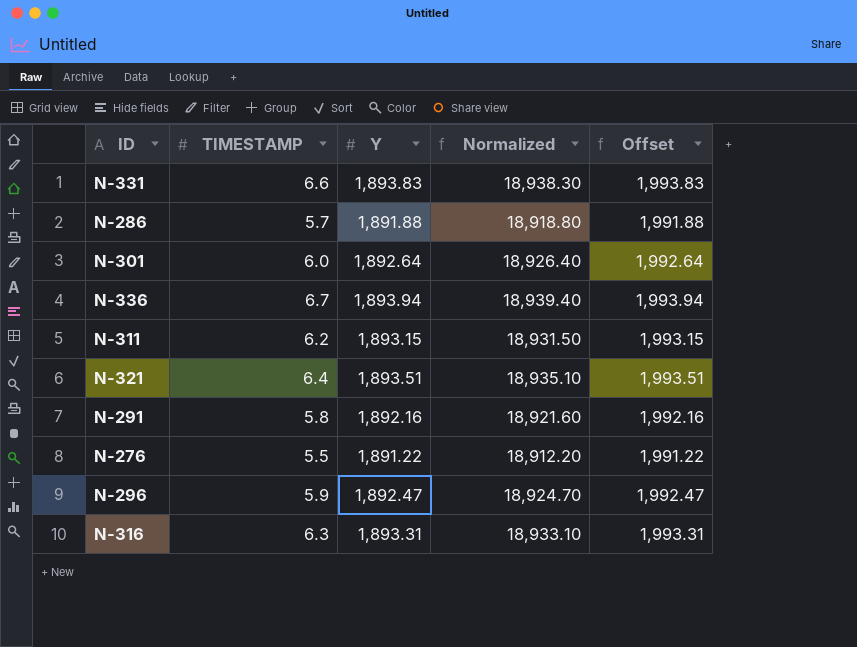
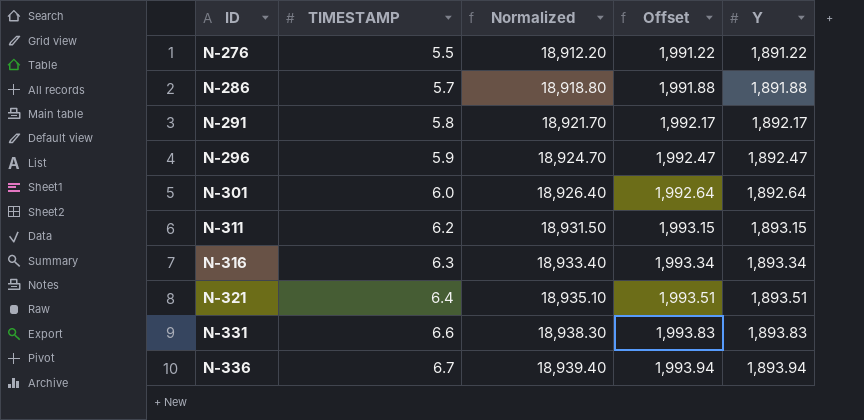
row order: none -> ID ascending
column Y | position: 3 -> 5
N-291 | Normalized: 18,921.60 -> 18,921.70
N-291 | Offset: 1,992.16 -> 1,992.17
N-291 | Y: 1,892.16 -> 1,892.17
N-316 | Normalized: 18,933.10 -> 18,933.40
N-316 | Offset: 1,993.31 -> 1,993.34
N-316 | Y: 1,893.31 -> 1,893.34

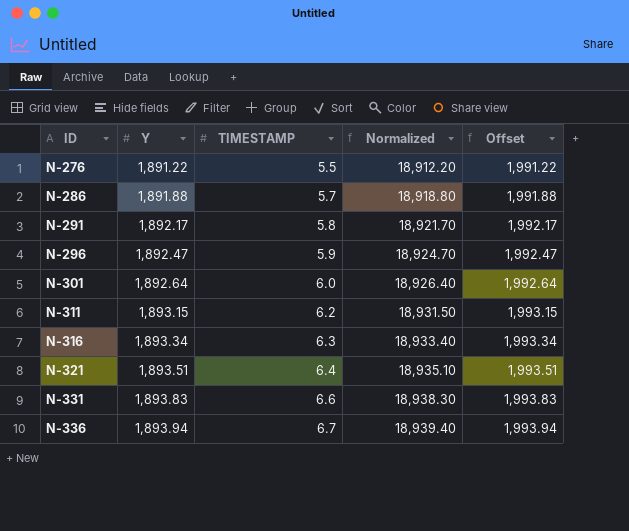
column Y | position: 5 -> 2

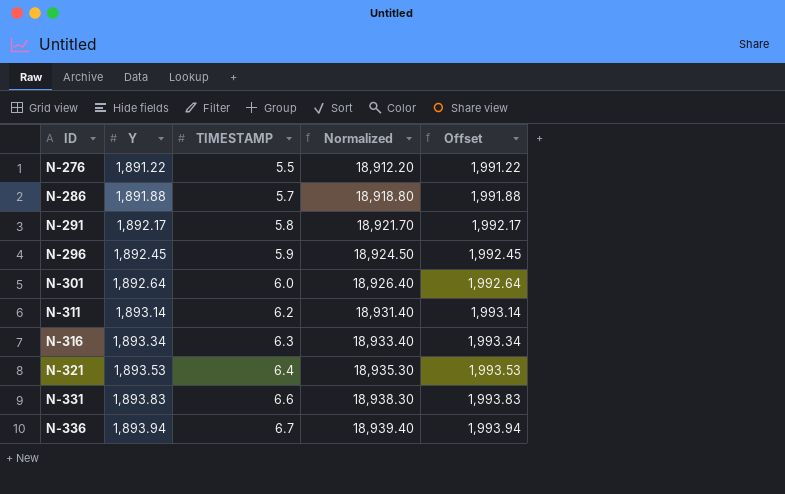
N-296 | Y: 1,892.47 -> 1,892.45
N-296 | Normalized: 18,924.70 -> 18,924.50
N-296 | Offset: 1,992.47 -> 1,992.45
N-311 | Y: 1,893.15 -> 1,893.14
N-311 | Normalized: 18,931.50 -> 18,931.40
N-311 | Offset: 1,993.15 -> 1,993.14
N-321 | Y: 1,893.51 -> 1,893.53
N-321 | Normalized: 18,935.10 -> 18,935.30
N-321 | Offset: 1,993.51 -> 1,993.53

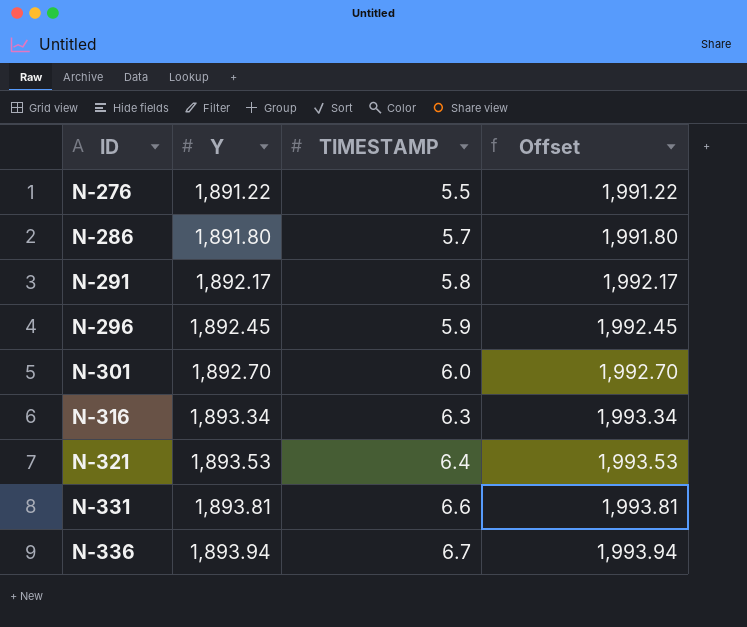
column Normalized | formula: [Y] * 10 -> none
row N-311: 1,893.14 | 6.2 | 18,931.40 | 1,993.14 -> none
N-286 | Y: 1,891.88 -> 1,891.80
N-286 | Offset: 1,991.88 -> 1,991.80
N-301 | Y: 1,892.64 -> 1,892.70
N-301 | Offset: 1,992.64 -> 1,992.70
N-331 | Y: 1,893.83 -> 1,893.81
N-331 | Offset: 1,993.83 -> 1,993.81

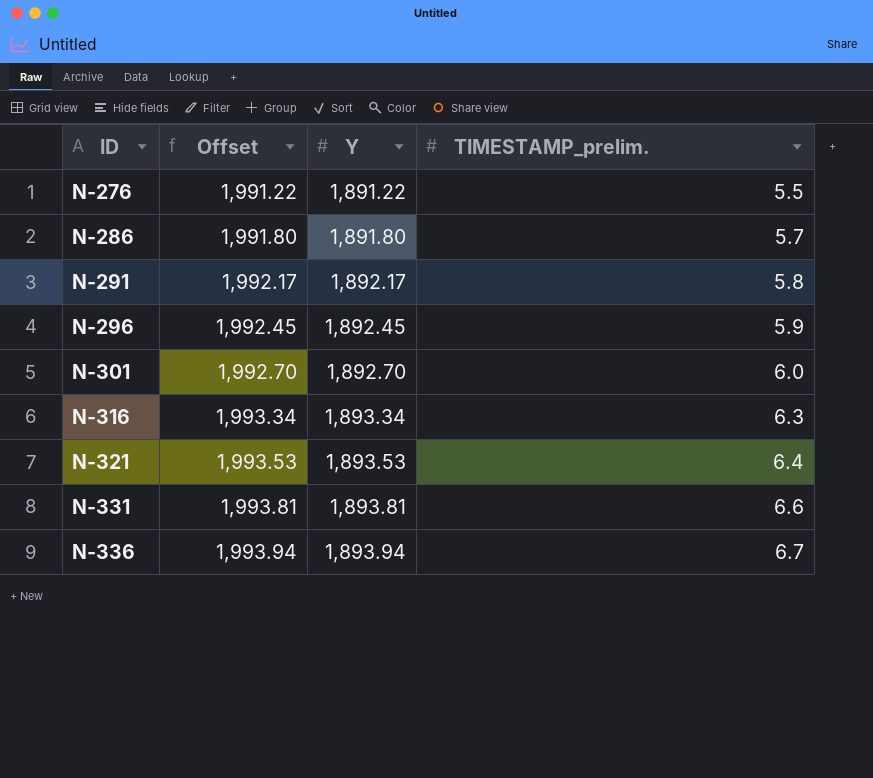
column Offset | position: 4 -> 2
column name: TIMESTAMP -> TIMESTAMP_prelim.

